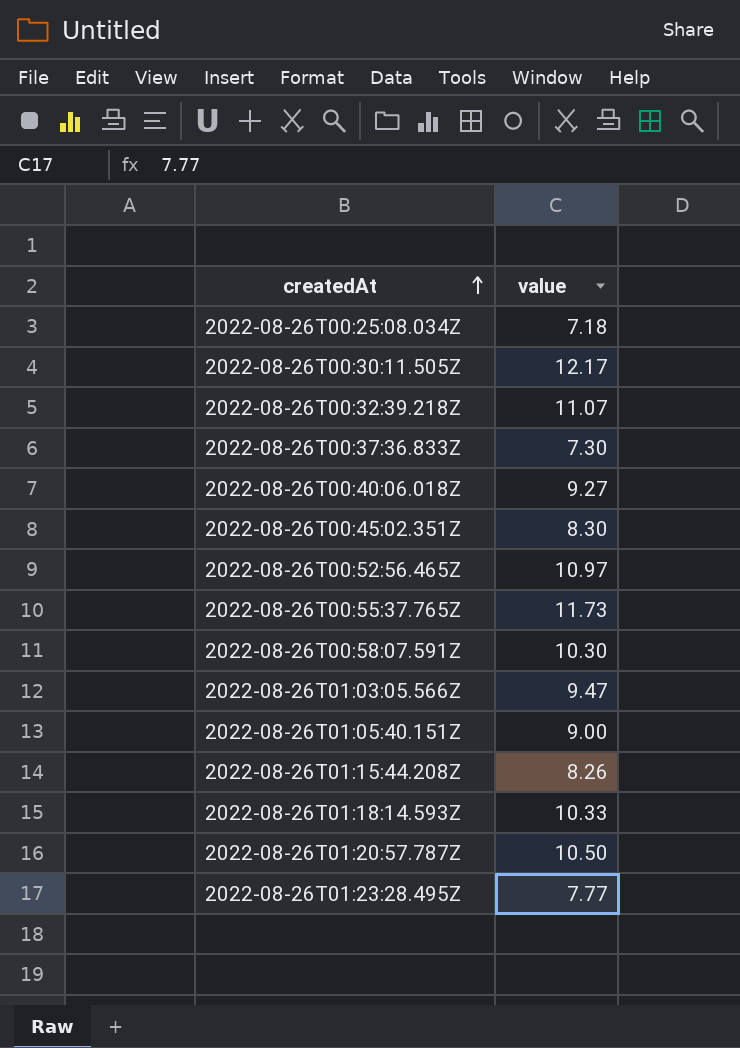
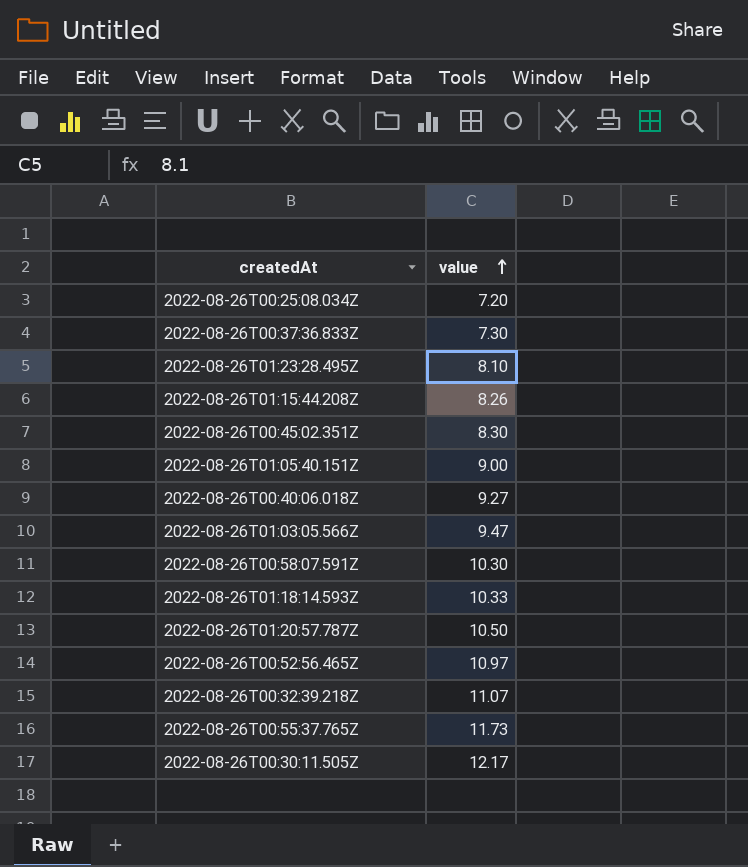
row order: createdAt ascending -> value ascending
2022-08-26T00:25:08.034Z | value: 7.18 -> 7.20
2022-08-26T01:23:28.495Z | value: 7.77 -> 8.10

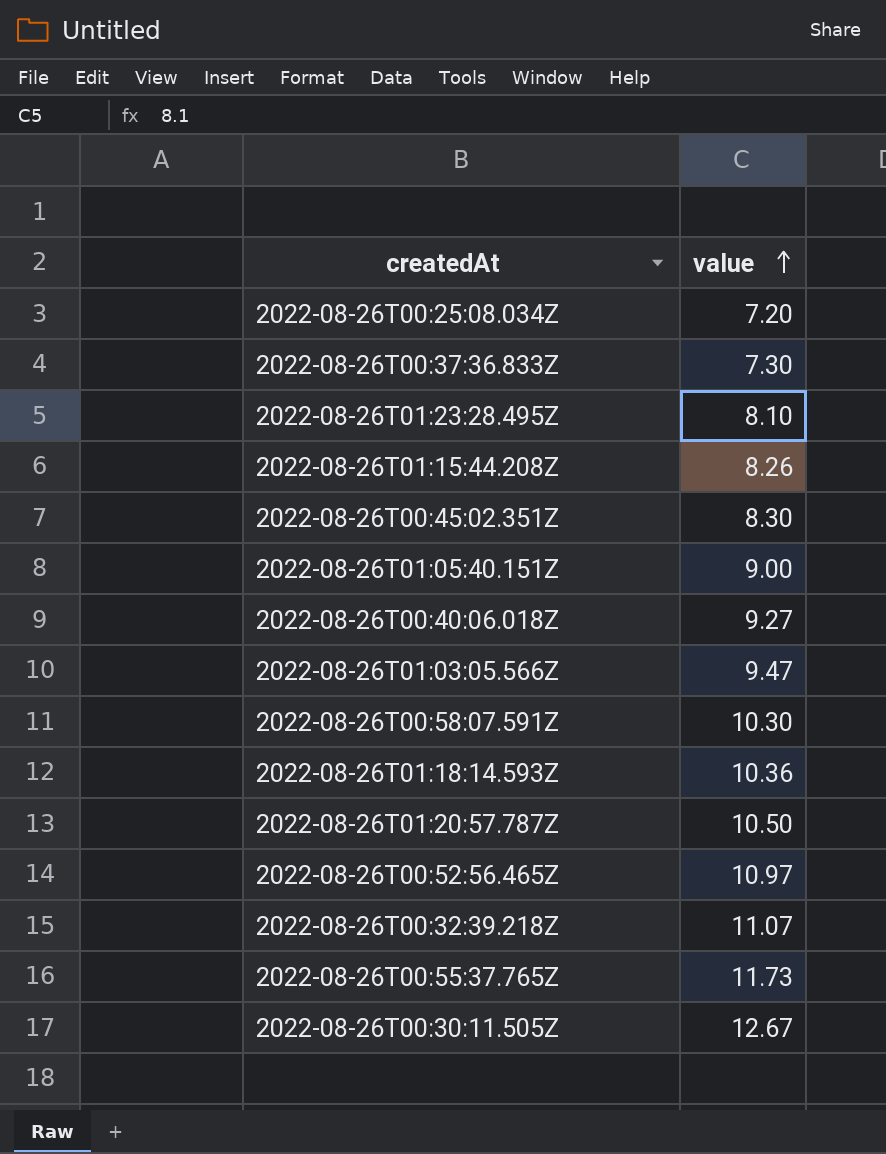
2022-08-26T01:18:14.593Z | value: 10.33 -> 10.36
2022-08-26T00:30:11.505Z | value: 12.17 -> 12.67

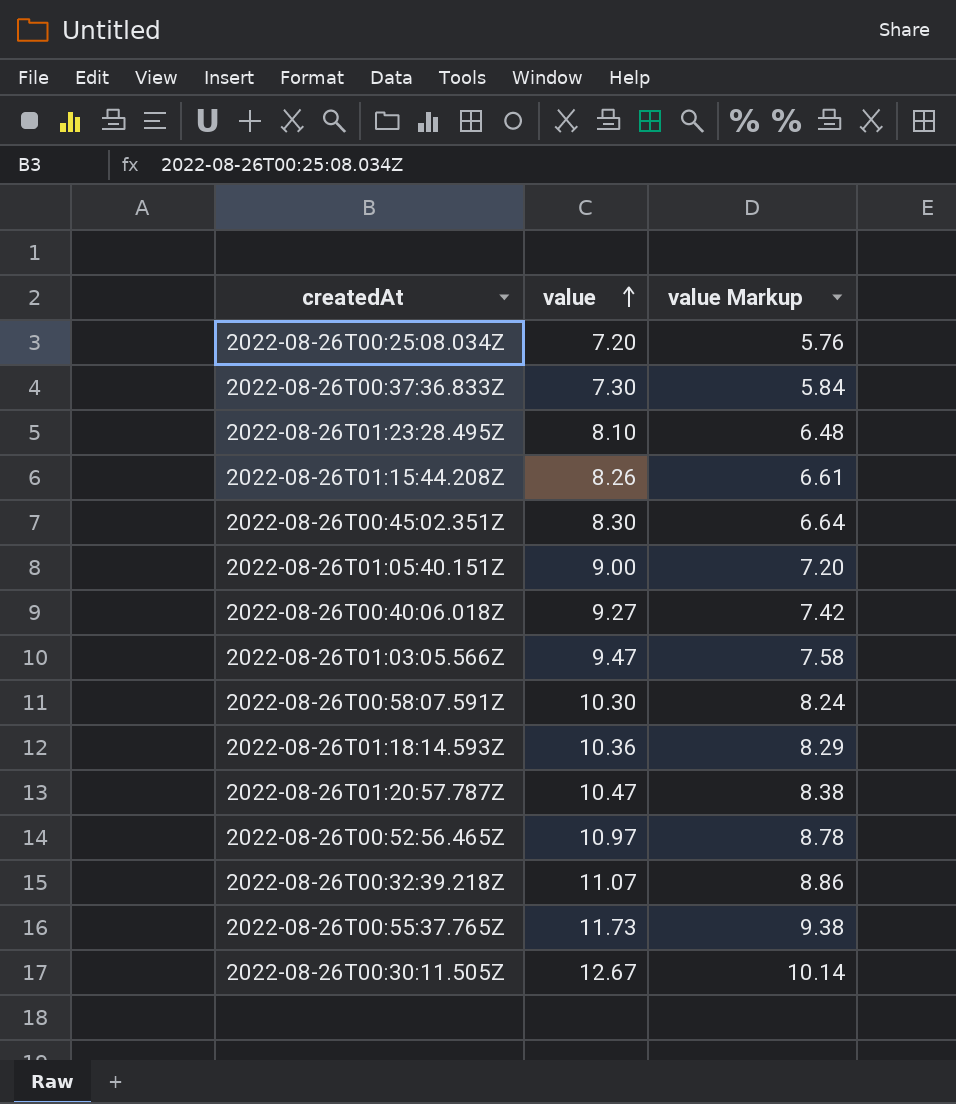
column value Markup | formula: none -> [value] * 0.8
2022-08-26T01:20:57.787Z | value: 10.50 -> 10.47

